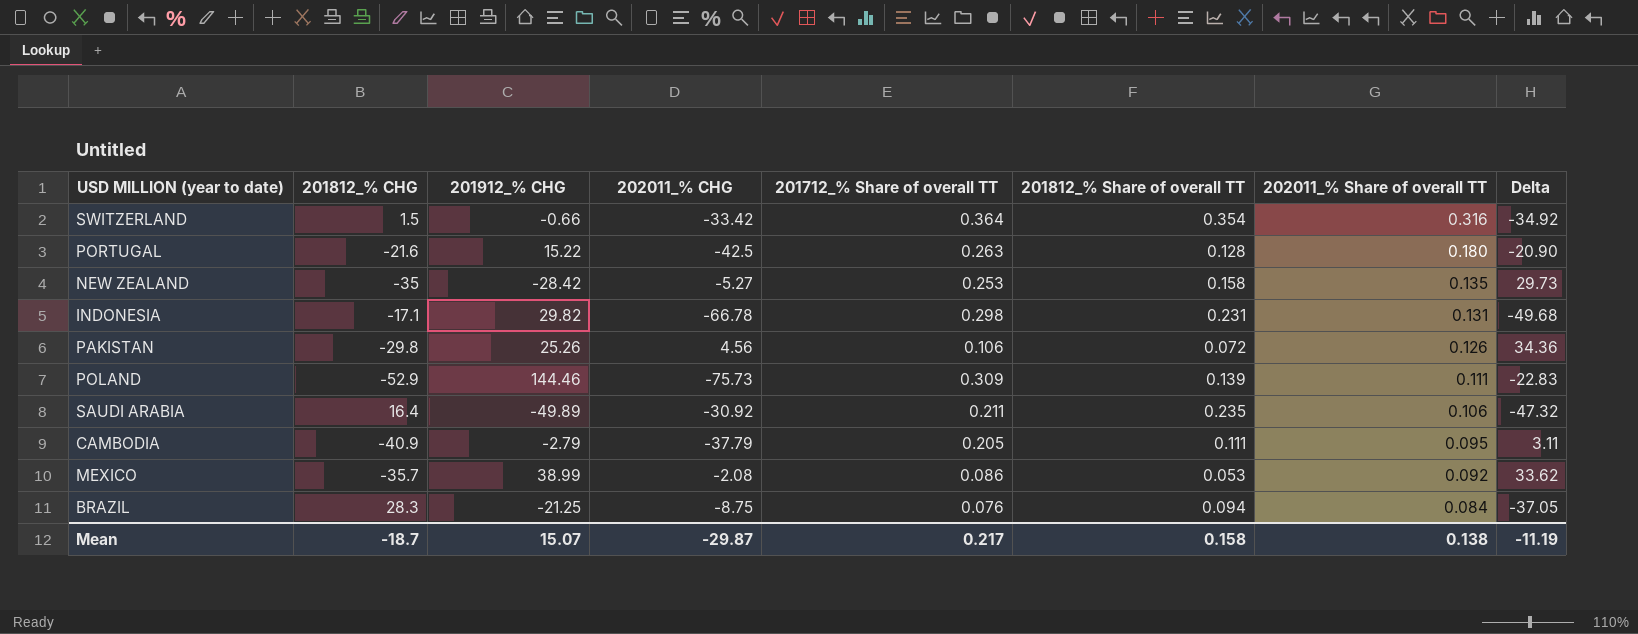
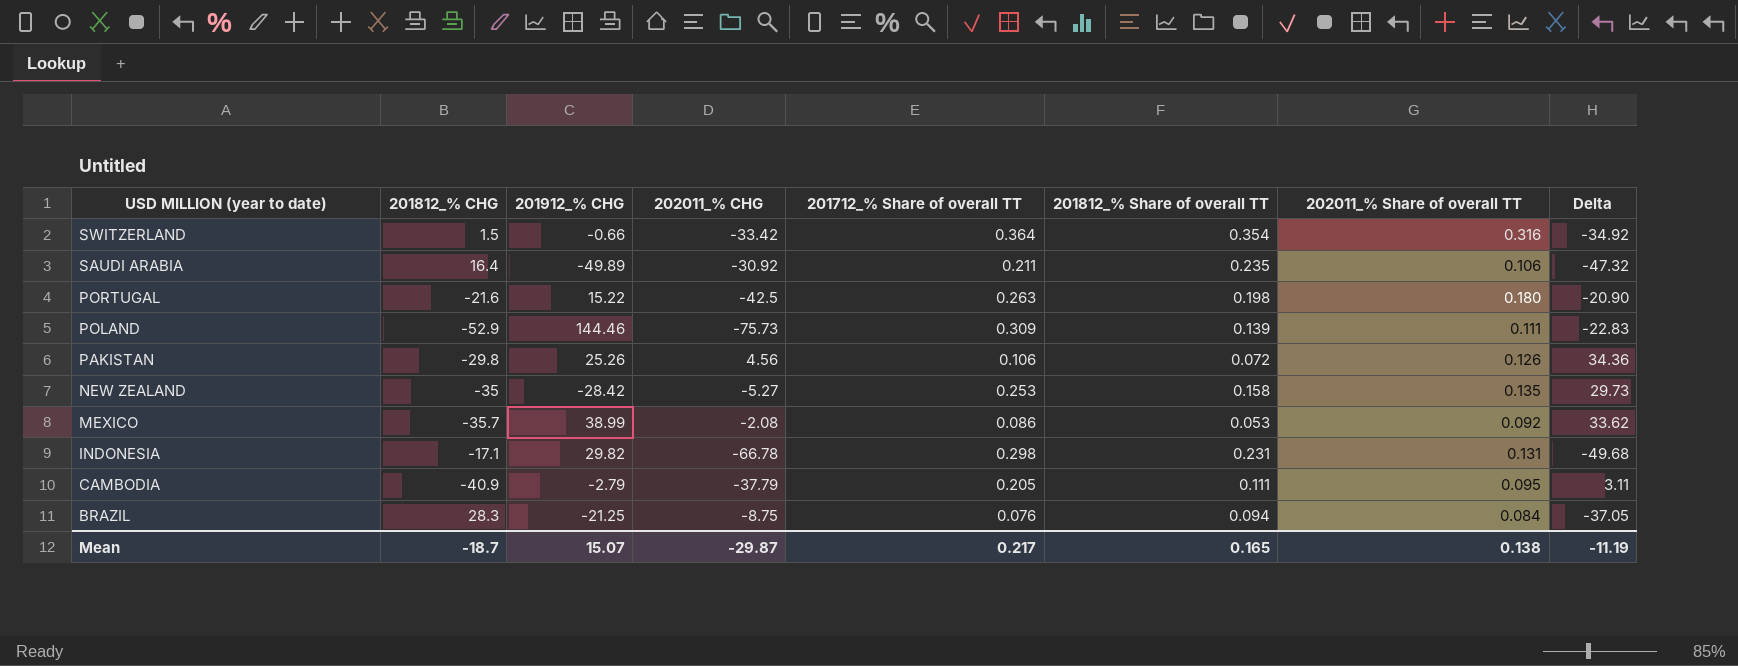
row order: 202011_% Share of overall TT descending -> USD MILLION (year to date) descending
PORTUGAL | 201812_% Share of overall TT: 0.128 -> 0.198
Mean | 201812_% Share of overall TT: 0.158 -> 0.165

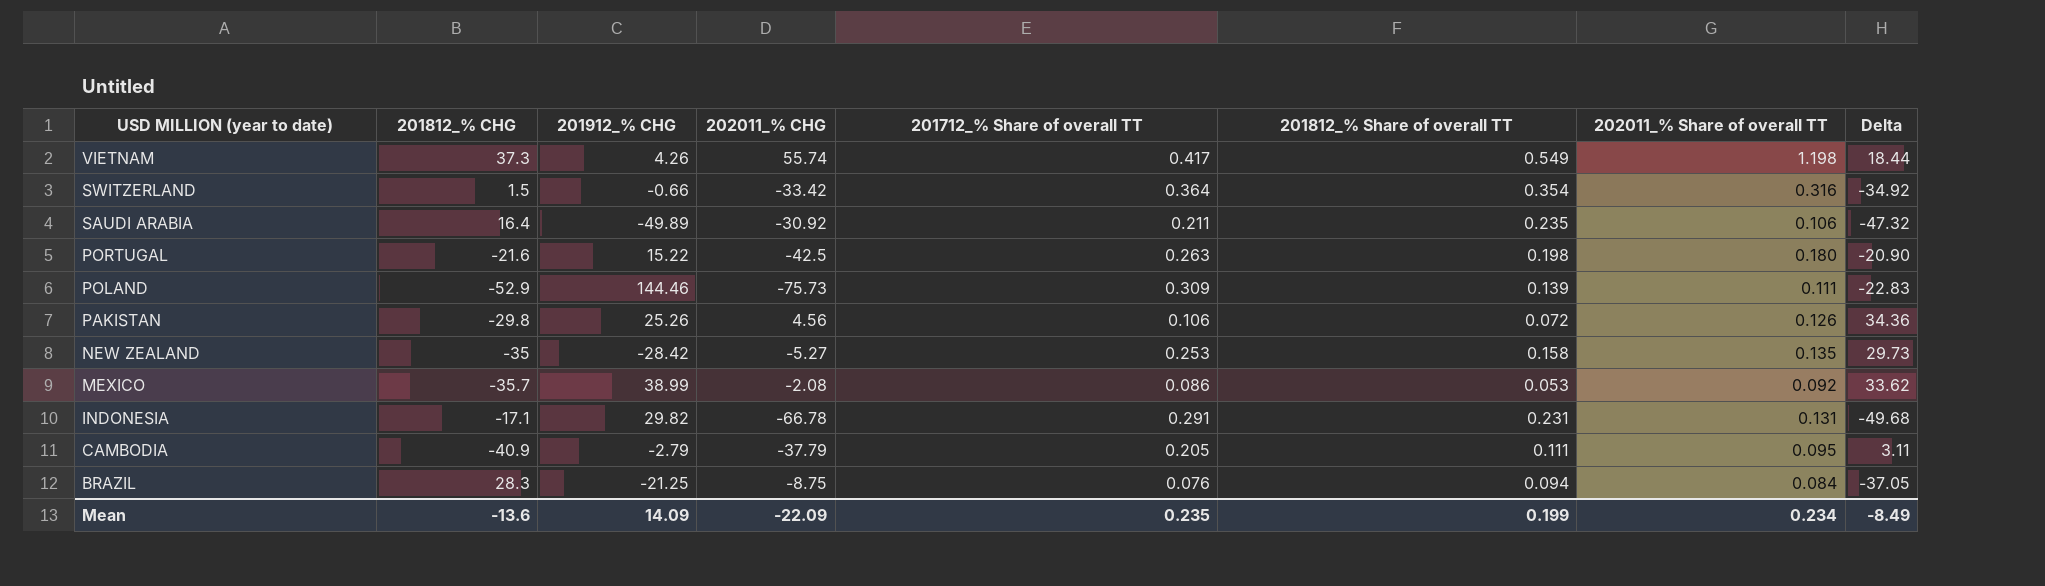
row VIETNAM: none -> 37.3 | 4.26 | 55.74 | 0.417 | 0.549 | 1.198 | 18.44
INDONESIA | 201712_% Share of overall TT: 0.298 -> 0.291
Mean | 201812_% CHG: -18.7 -> -13.6
Mean | 201912_% CHG: 15.07 -> 14.09
Mean | 202011_% CHG: -29.87 -> -22.09
Mean | 201712_% Share of overall TT: 0.217 -> 0.235
Mean | 201812_% Share of overall TT: 0.165 -> 0.199
Mean | 202011_% Share of overall TT: 0.138 -> 0.234
Mean | Delta: -11.19 -> -8.49

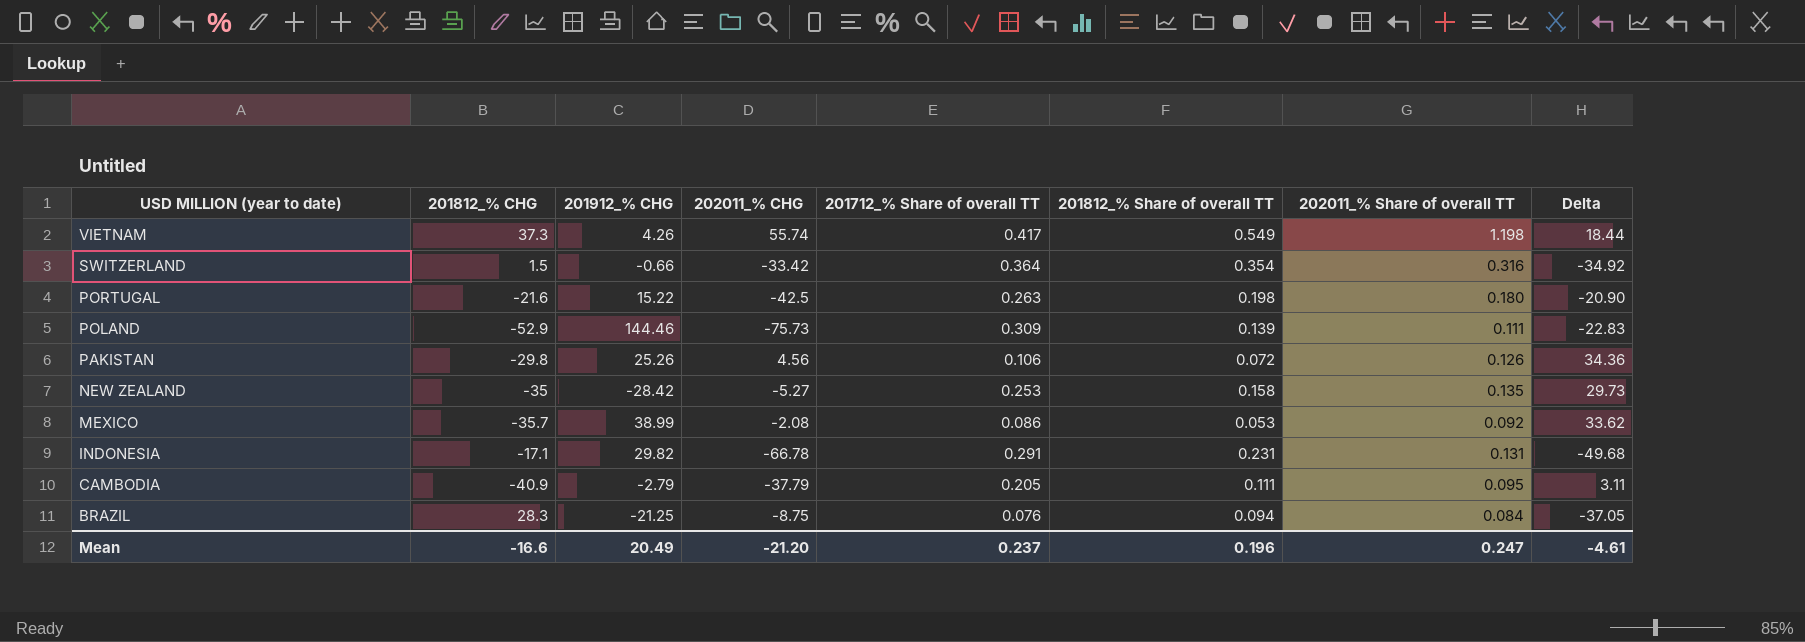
row SAUDI ARABIA: 16.4 | -49.89 | -30.92 | 0.211 | 0.235 | 0.106 | -47.32 -> none
Mean | 201812_% CHG: -13.6 -> -16.6
Mean | 201912_% CHG: 14.09 -> 20.49
Mean | 202011_% CHG: -22.09 -> -21.20
Mean | 201712_% Share of overall TT: 0.235 -> 0.237
Mean | 201812_% Share of overall TT: 0.199 -> 0.196
Mean | 202011_% Share of overall TT: 0.234 -> 0.247
Mean | Delta: -8.49 -> -4.61

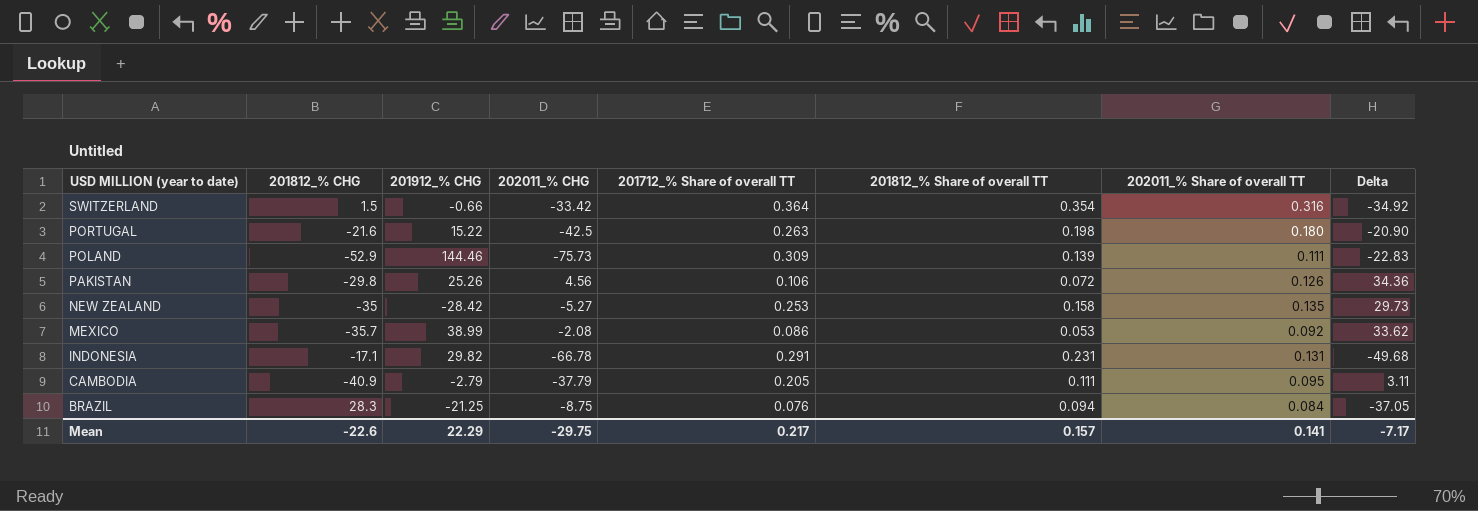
row VIETNAM: 37.3 | 4.26 | 55.74 | 0.417 | 0.549 | 1.198 | 18.44 -> none
Mean | 201812_% CHG: -16.6 -> -22.6
Mean | 201912_% CHG: 20.49 -> 22.29
Mean | 202011_% CHG: -21.20 -> -29.75
Mean | 201712_% Share of overall TT: 0.237 -> 0.217
Mean | 201812_% Share of overall TT: 0.196 -> 0.157
Mean | 202011_% Share of overall TT: 0.247 -> 0.141
Mean | Delta: -4.61 -> -7.17

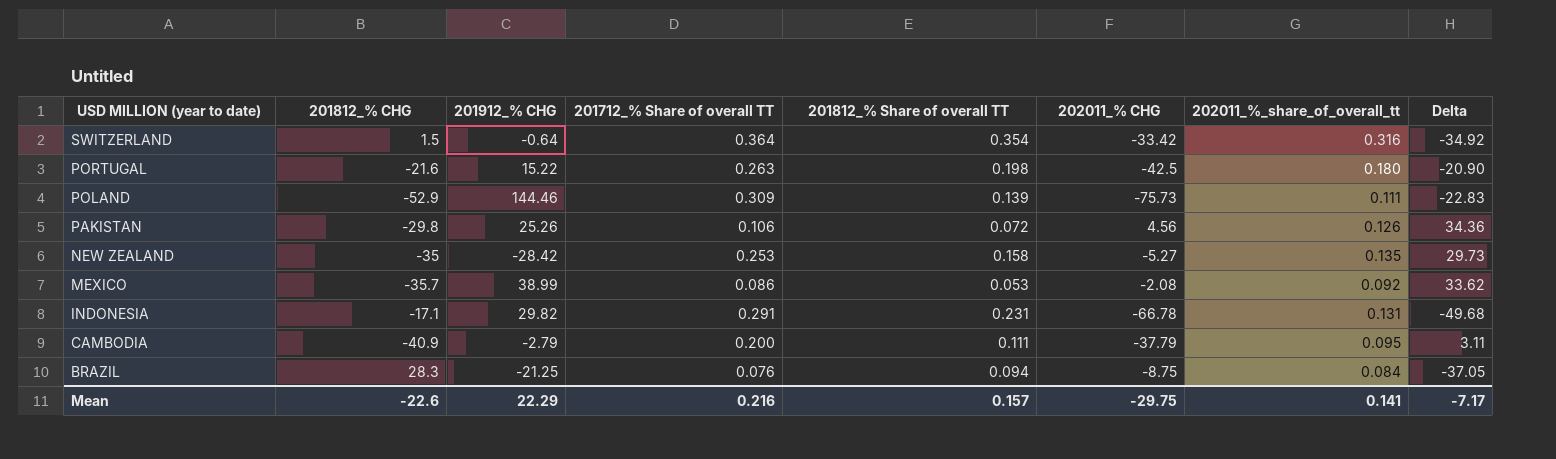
column 202011_% CHG | position: 4 -> 6
column name: 202011_% Share of overall TT -> 202011_%_share_of_overall_tt
SWITZERLAND | 201912_% CHG: -0.66 -> -0.64
CAMBODIA | 201712_% Share of overall TT: 0.205 -> 0.200
Mean | 201712_% Share of overall TT: 0.217 -> 0.216

